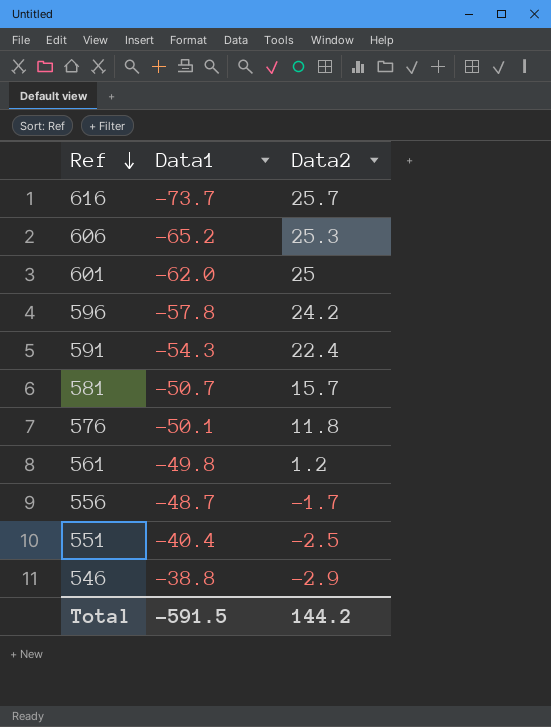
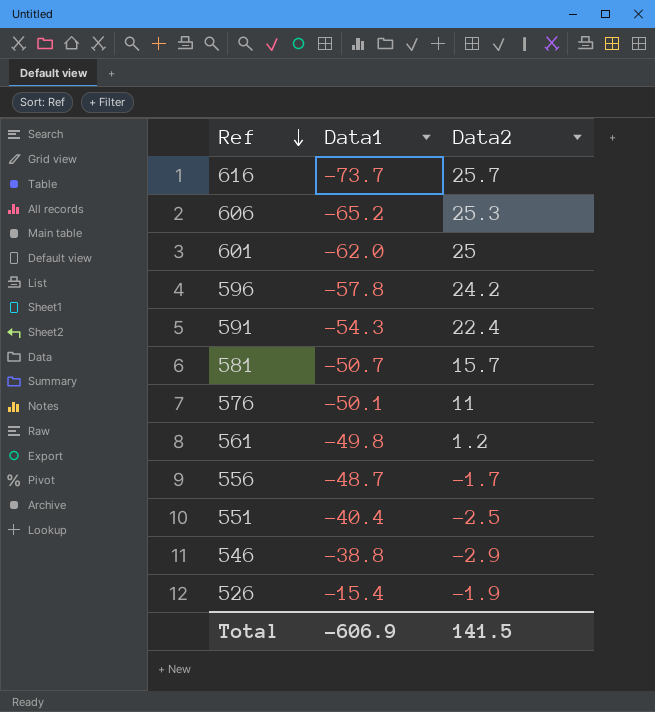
576 | Data2: 11.8 -> 11
row 526: none -> -15.4 | -1.9
Total | Data1: -591.5 -> -606.9
Total | Data2: 144.2 -> 141.5

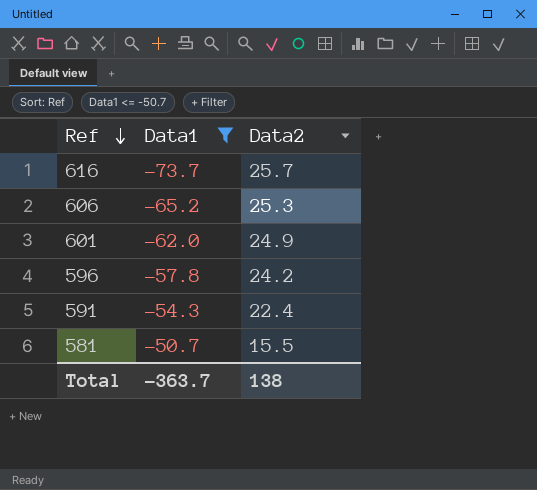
filter: none -> Data1 <= -50.7
601 | Data2: 25 -> 24.9
581 | Data2: 15.7 -> 15.5
Total | Data1: -606.9 -> -363.7
Total | Data2: 141.5 -> 138

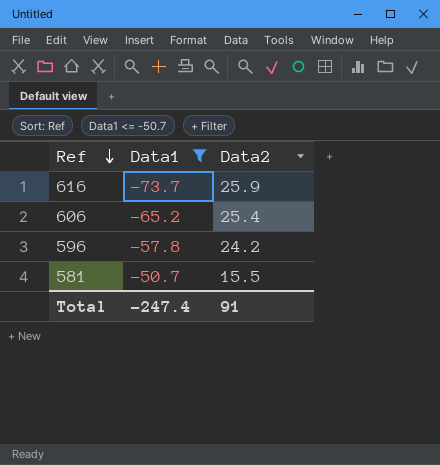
row 601: -62.0 | 24.9 -> none
row 591: -54.3 | 22.4 -> none
616 | Data2: 25.7 -> 25.9
606 | Data2: 25.3 -> 25.4
Total | Data1: -363.7 -> -247.4
Total | Data2: 138 -> 91

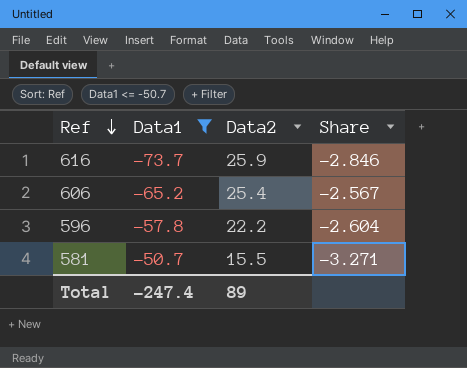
column Share | formula: none -> [Data1] / [Data2]
596 | Data2: 24.2 -> 22.2
Total | Data2: 91 -> 89

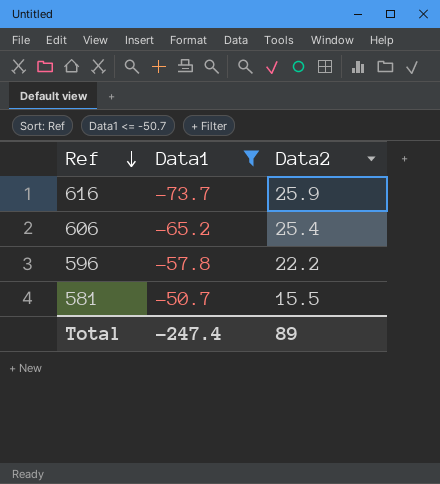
column Share | formula: [Data1] / [Data2] -> none

